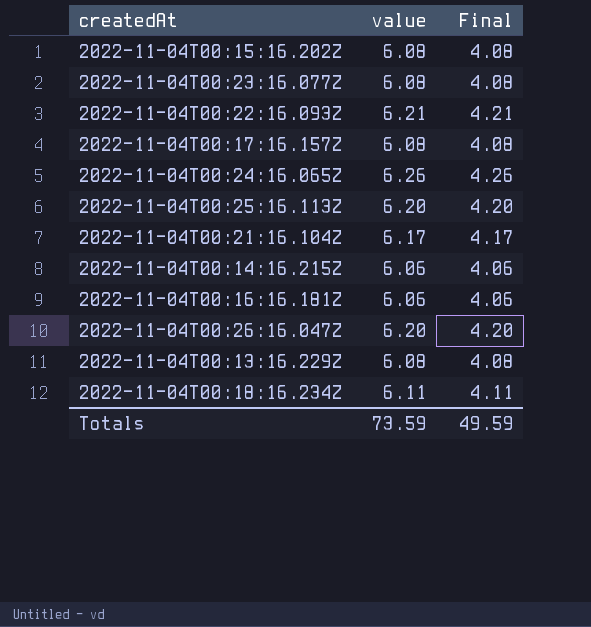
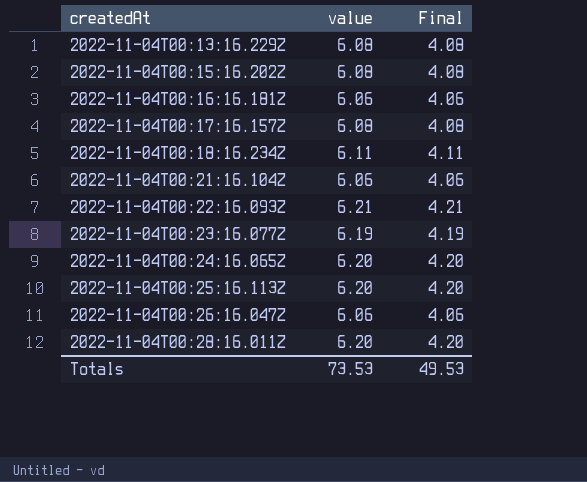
row order: none -> createdAt ascending
row 2022-11-04T00:14:16.215Z: 6.06 | 4.06 -> none
2022-11-04T00:21:16.104Z | value: 6.17 -> 6.06
2022-11-04T00:21:16.104Z | Final: 4.17 -> 4.06
2022-11-04T00:23:16.077Z | value: 6.08 -> 6.19
2022-11-04T00:23:16.077Z | Final: 4.08 -> 4.19
2022-11-04T00:24:16.065Z | value: 6.26 -> 6.20
2022-11-04T00:24:16.065Z | Final: 4.26 -> 4.20
2022-11-04T00:26:16.047Z | value: 6.20 -> 6.06
2022-11-04T00:26:16.047Z | Final: 4.20 -> 4.06
row 2022-11-04T00:28:16.011Z: none -> 6.20 | 4.20
Totals | value: 73.59 -> 73.53
Totals | Final: 49.59 -> 49.53

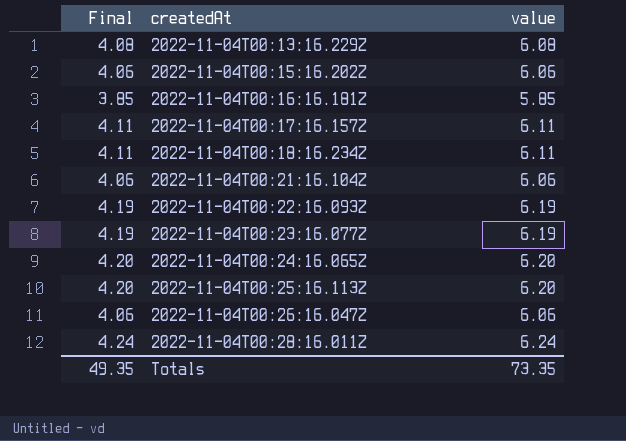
column Final | position: 3 -> 1
2022-11-04T00:15:16.202Z | Final: 4.08 -> 4.06
2022-11-04T00:15:16.202Z | value: 6.08 -> 6.06
2022-11-04T00:16:16.181Z | Final: 4.06 -> 3.85
2022-11-04T00:16:16.181Z | value: 6.06 -> 5.85
2022-11-04T00:17:16.157Z | Final: 4.08 -> 4.11
2022-11-04T00:17:16.157Z | value: 6.08 -> 6.11
2022-11-04T00:22:16.093Z | Final: 4.21 -> 4.19
2022-11-04T00:22:16.093Z | value: 6.21 -> 6.19
2022-11-04T00:28:16.011Z | Final: 4.20 -> 4.24
2022-11-04T00:28:16.011Z | value: 6.20 -> 6.24
Totals | Final: 49.53 -> 49.35
Totals | value: 73.53 -> 73.35

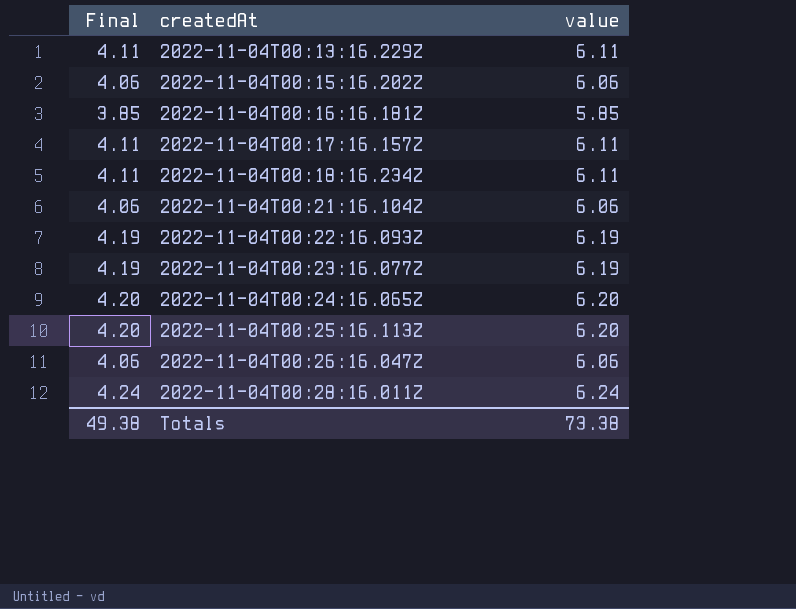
2022-11-04T00:13:16.229Z | Final: 4.08 -> 4.11
2022-11-04T00:13:16.229Z | value: 6.08 -> 6.11
Totals | Final: 49.35 -> 49.38
Totals | value: 73.35 -> 73.38

